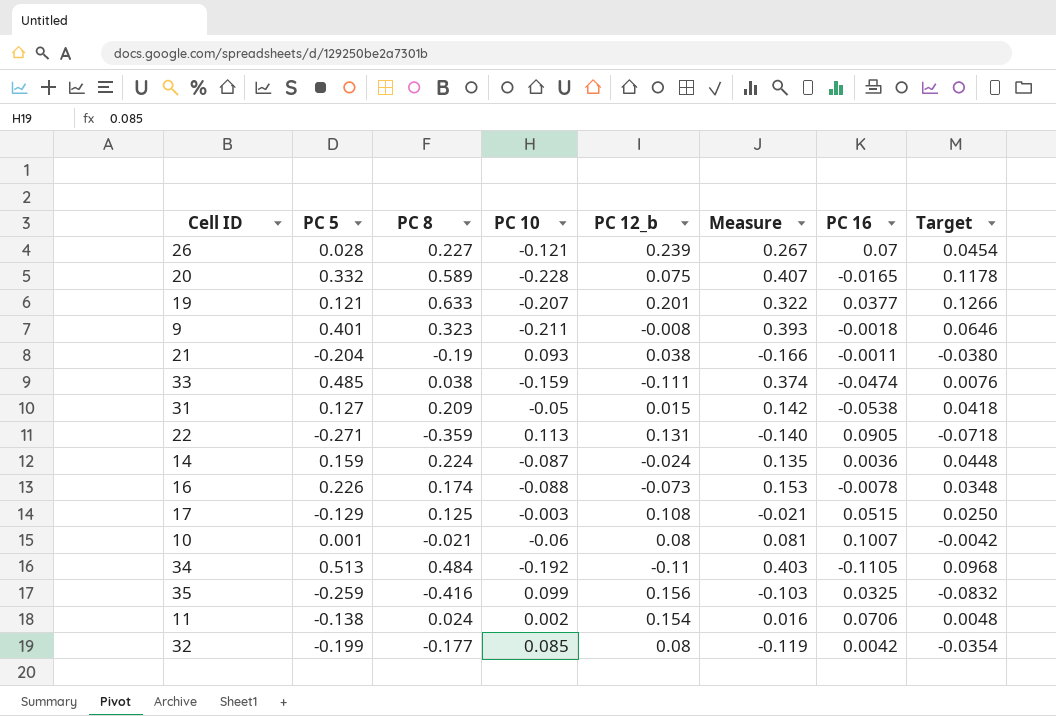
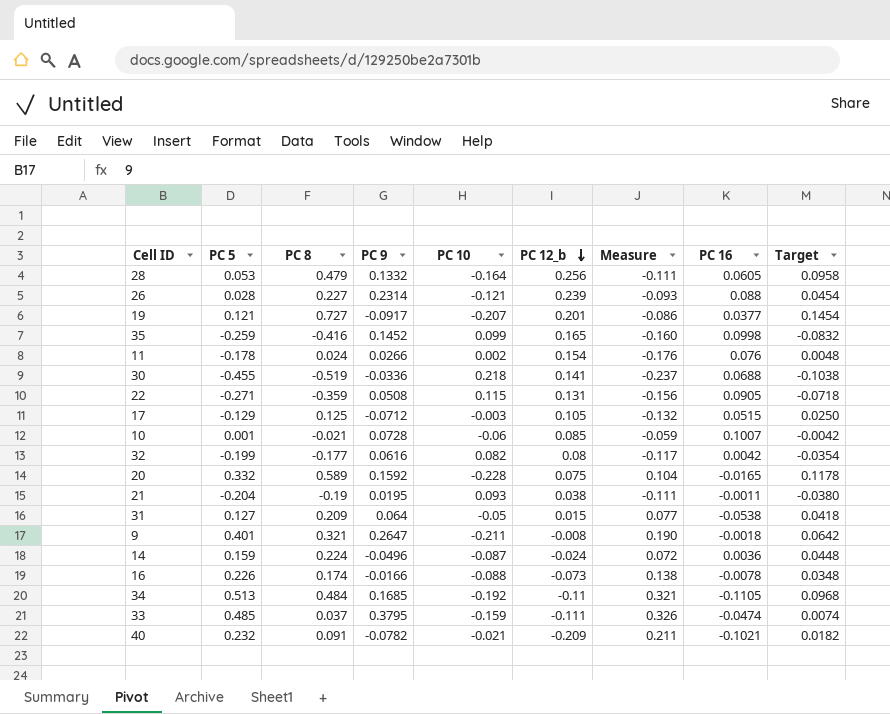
row order: none -> PC 12_b descending
column PC 9 | position: none -> 4
column Measure | formula: [PC 5] + [PC 12_b] -> [PC 5] + [PC 10]
row 28: none -> 0.053 | 0.479 | 0.1332 | -0.164 | 0.256 | -0.111 | 0.0605 | 0.0958
26 | PC 16: 0.07 -> 0.088
19 | PC 8: 0.633 -> 0.727
19 | Target: 0.1266 -> 0.1454
35 | PC 12_b: 0.156 -> 0.165
35 | PC 16: 0.0325 -> 0.0998
11 | PC 5: -0.138 -> -0.178
11 | PC 16: 0.0706 -> 0.076
row 30: none -> -0.455 | -0.519 | -0.0336 | 0.218 | 0.141 | -0.237 | 0.0688 | -0.1038
22 | PC 10: 0.113 -> 0.115
17 | PC 12_b: 0.108 -> 0.105
10 | PC 12_b: 0.08 -> 0.085
32 | PC 10: 0.085 -> 0.082
9 | PC 8: 0.323 -> 0.321
9 | Target: 0.0646 -> 0.0642
33 | PC 8: 0.038 -> 0.037
33 | Target: 0.0076 -> 0.0074
row 40: none -> 0.232 | 0.091 | -0.0782 | -0.021 | -0.209 | 0.211 | -0.1021 | 0.0182

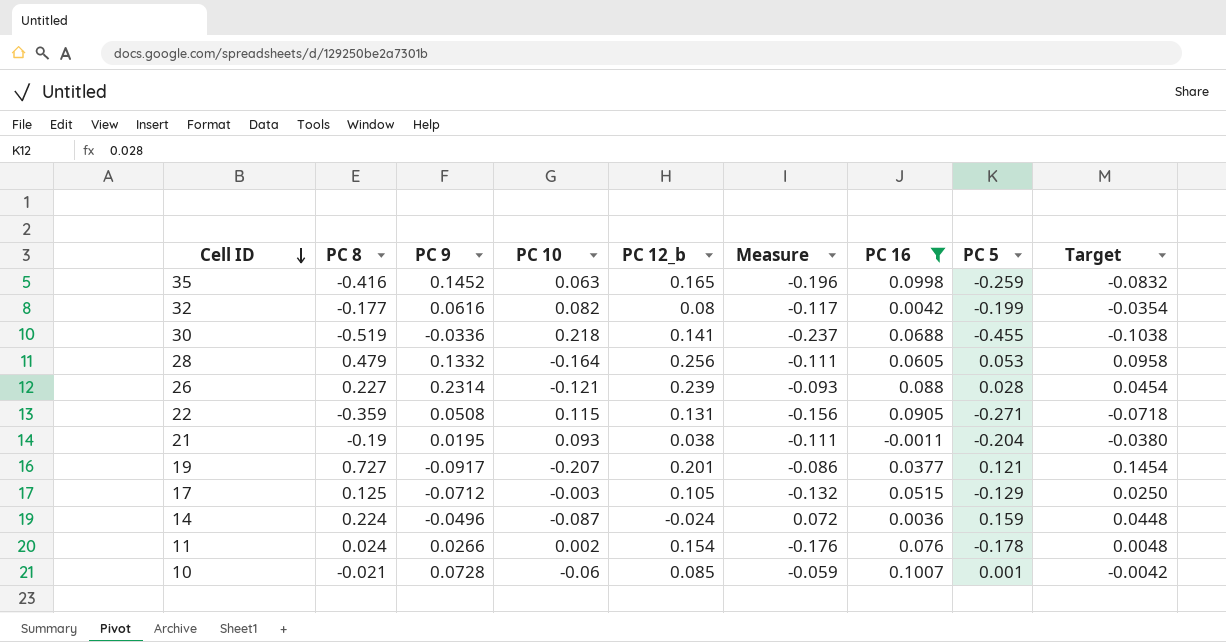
filter: none -> PC 16 >= -0.0011
row order: PC 12_b descending -> Cell ID descending
column PC 5 | position: 2 -> 8
35 | PC 10: 0.099 -> 0.063
35 | Measure: -0.160 -> -0.196

